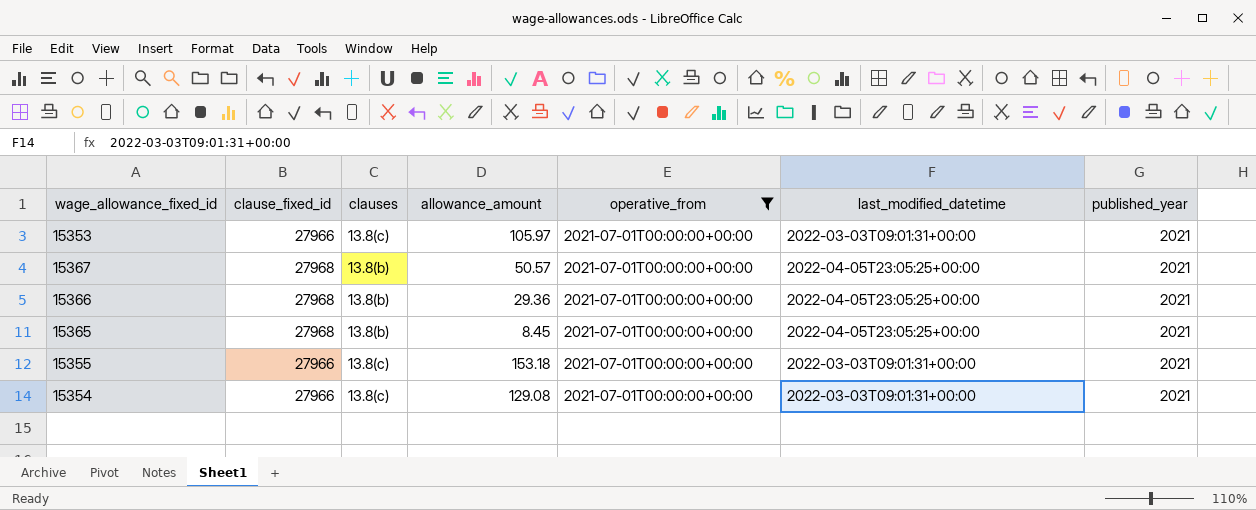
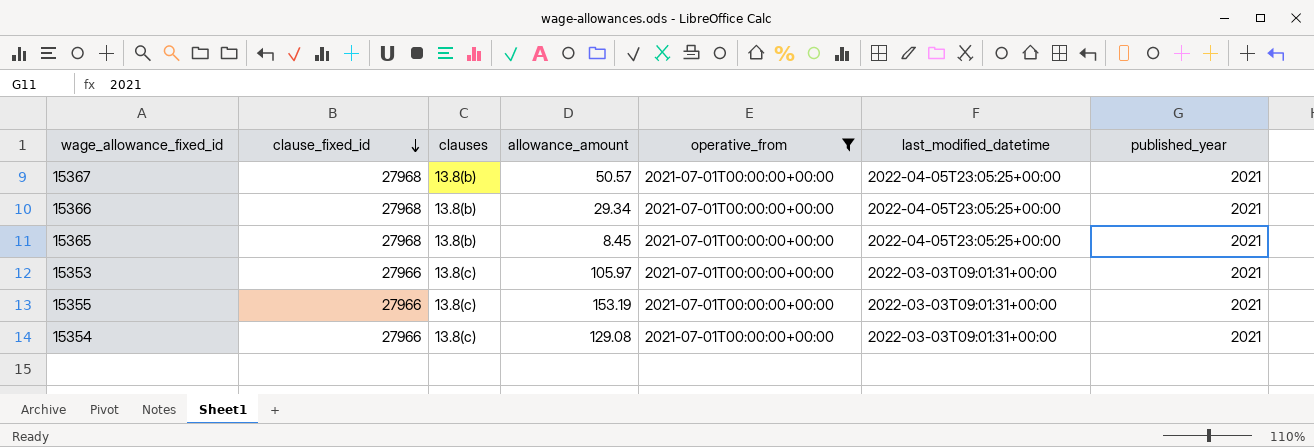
row order: none -> clause_fixed_id descending
15366 | allowance_amount: 29.36 -> 29.34
15355 | allowance_amount: 153.18 -> 153.19

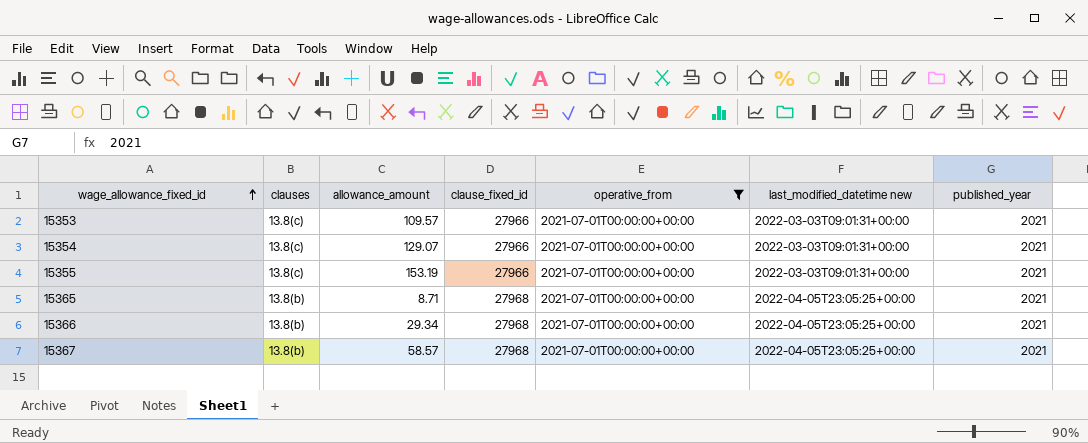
row order: clause_fixed_id descending -> wage_allowance_fixed_id ascending
column clause_fixed_id | position: 2 -> 4
column name: last_modified_datetime -> last_modified_datetime new
15353 | allowance_amount: 105.97 -> 109.57
15354 | allowance_amount: 129.08 -> 129.07
15365 | allowance_amount: 8.45 -> 8.71
15367 | allowance_amount: 50.57 -> 58.57

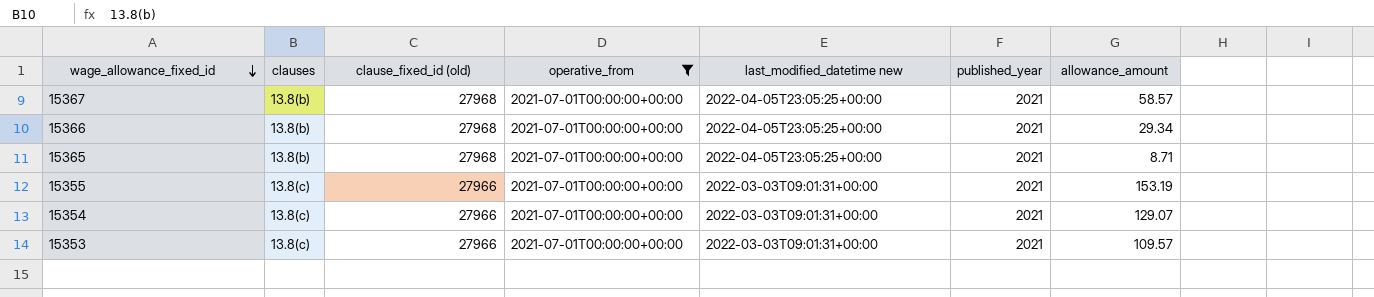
row order: wage_allowance_fixed_id ascending -> wage_allowance_fixed_id descending
column name: clause_fixed_id -> clause_fixed_id (old)
column allowance_amount | position: 3 -> 7

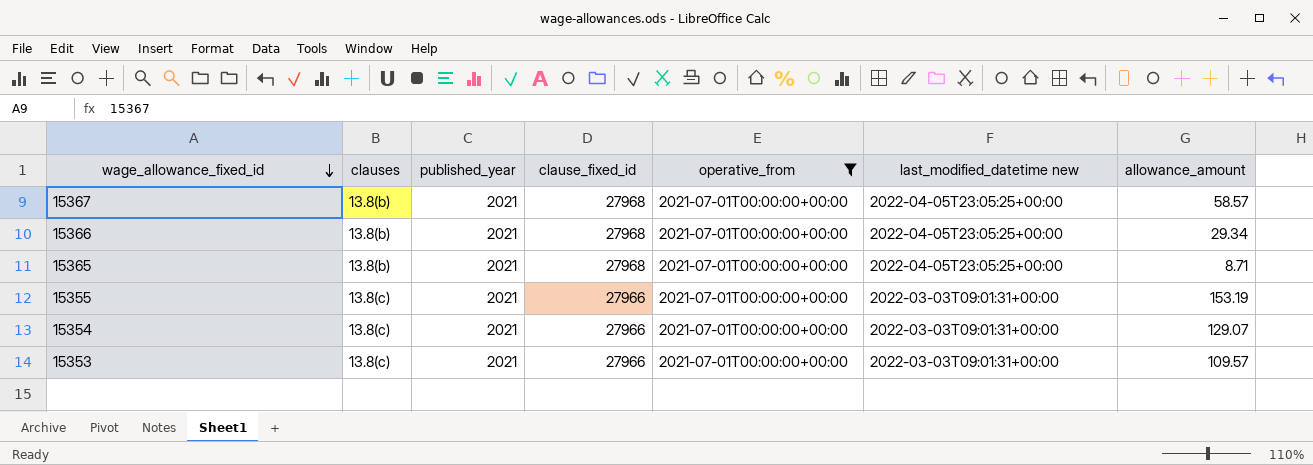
column published_year | position: 6 -> 3
column name: clause_fixed_id (old) -> clause_fixed_id

